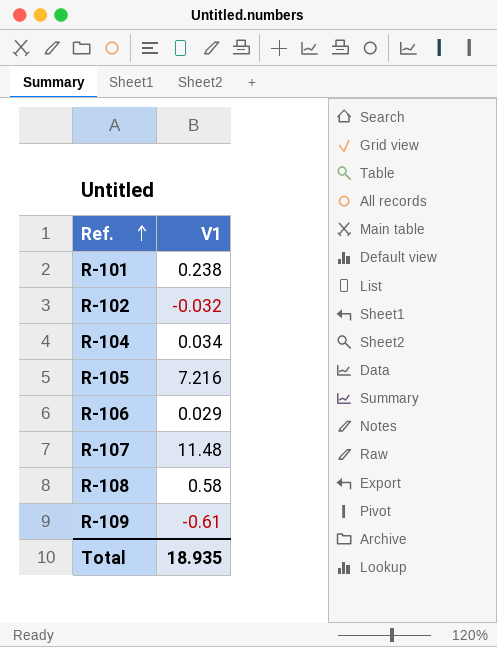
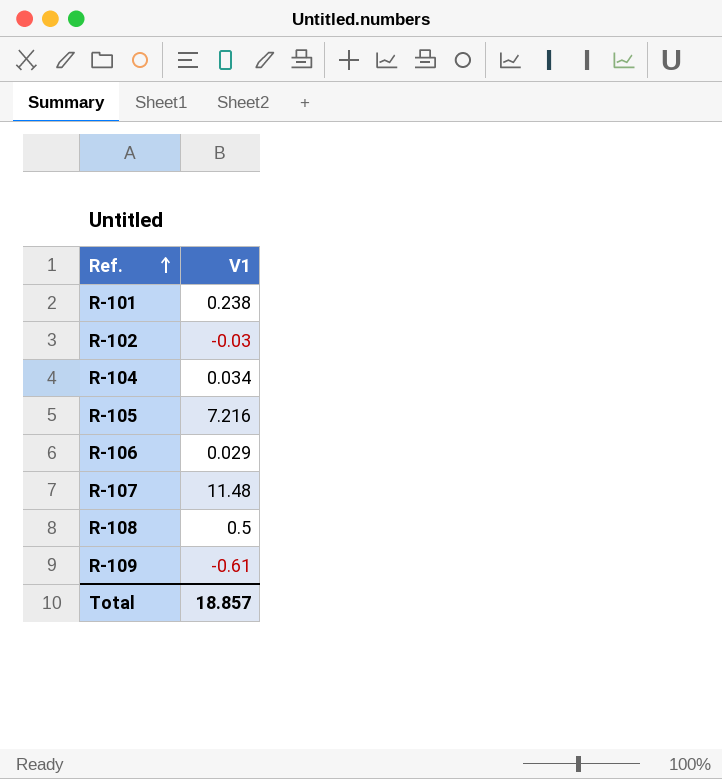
R-102 | V1: -0.032 -> -0.03
R-108 | V1: 0.58 -> 0.5
Total | V1: 18.935 -> 18.857

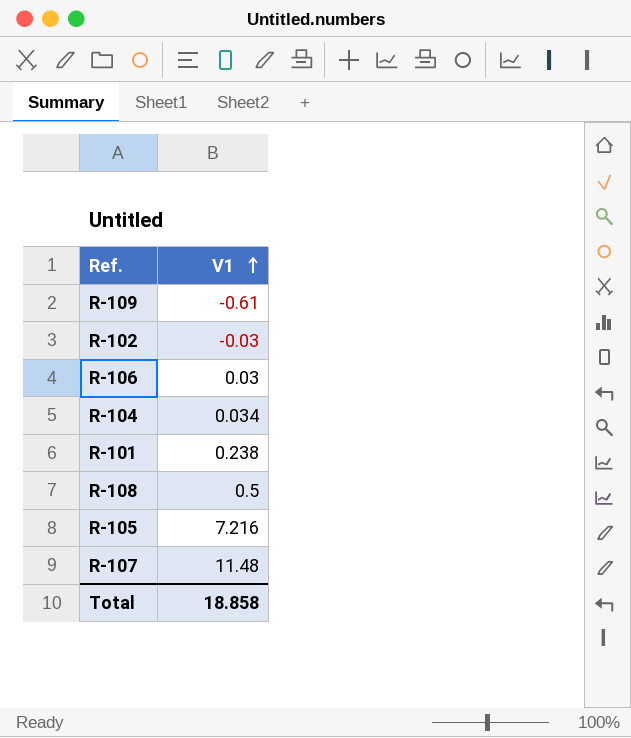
row order: Ref. ascending -> V1 ascending
R-106 | V1: 0.029 -> 0.03
Total | V1: 18.857 -> 18.858

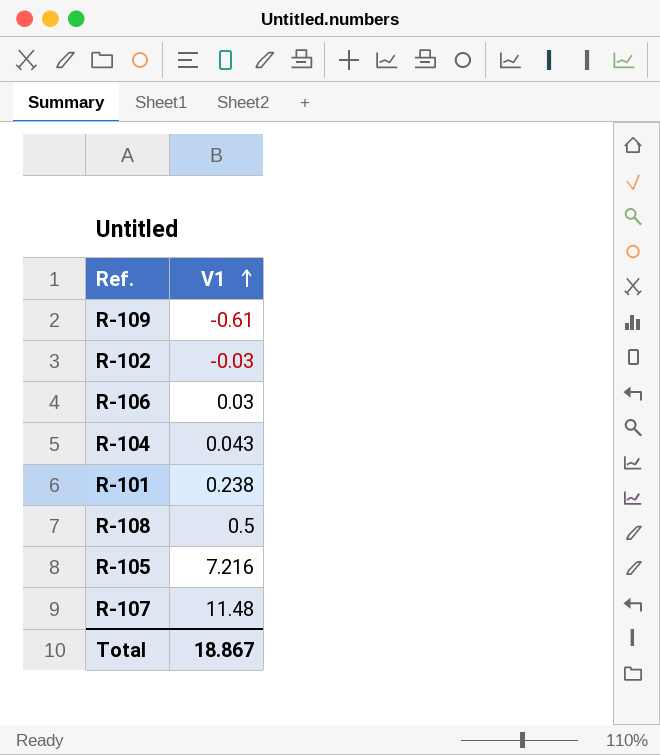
R-104 | V1: 0.034 -> 0.043
Total | V1: 18.858 -> 18.867

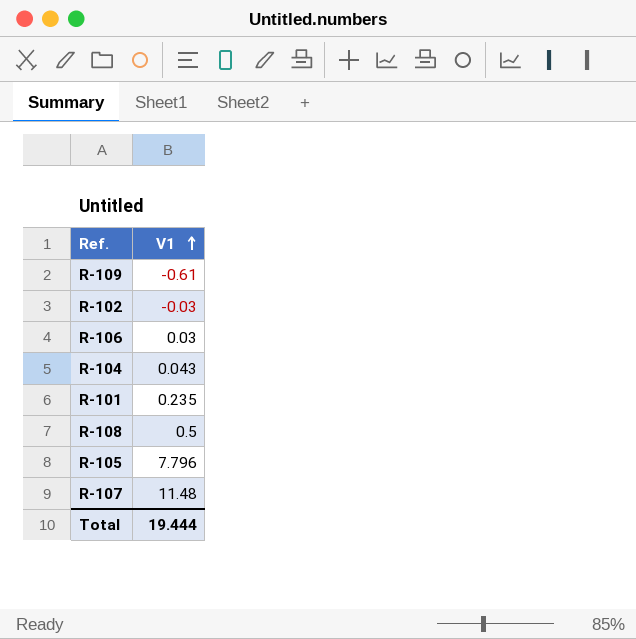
R-101 | V1: 0.238 -> 0.235
R-105 | V1: 7.216 -> 7.796
Total | V1: 18.867 -> 19.444

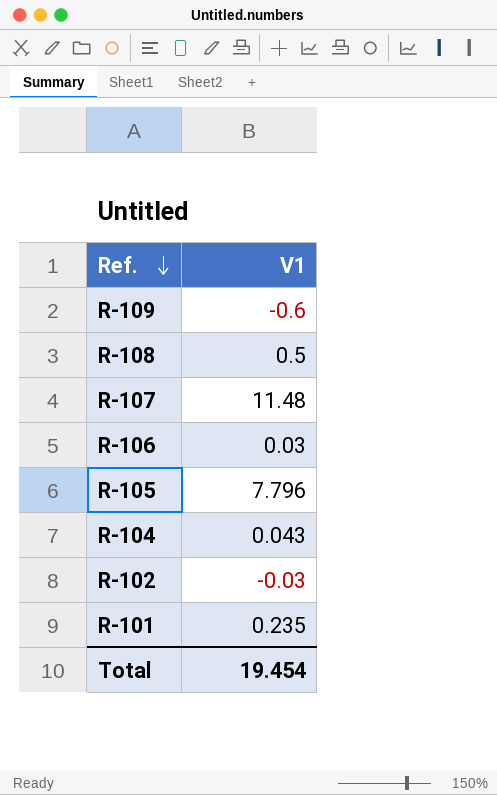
row order: V1 ascending -> Ref. descending
R-109 | V1: -0.61 -> -0.6
Total | V1: 19.444 -> 19.454

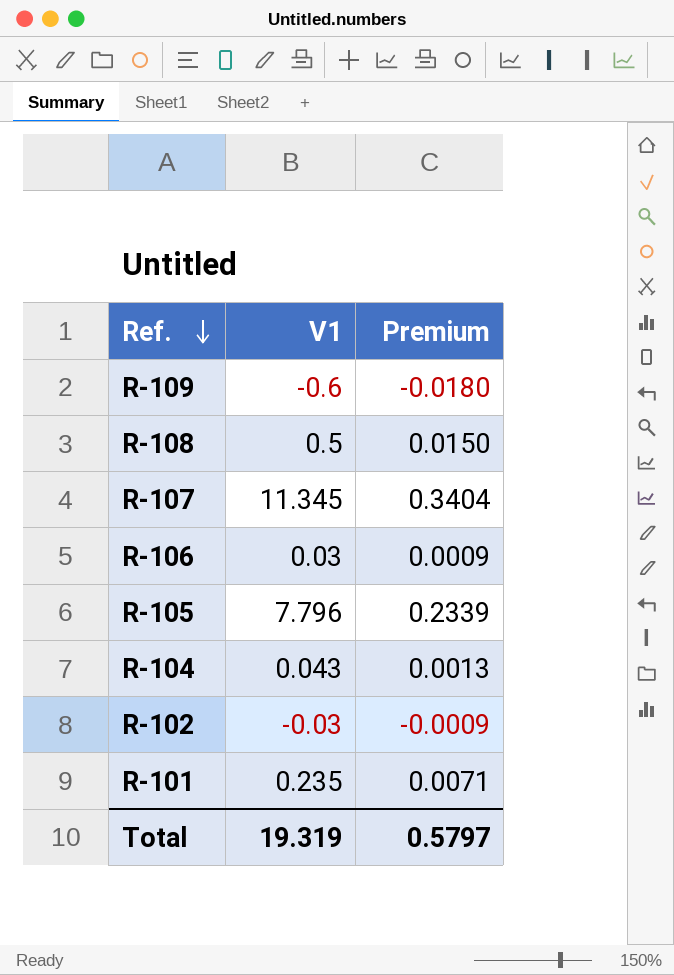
column Premium | formula: none -> [V1] * 0.03
R-107 | V1: 11.48 -> 11.345
Total | V1: 19.454 -> 19.319

